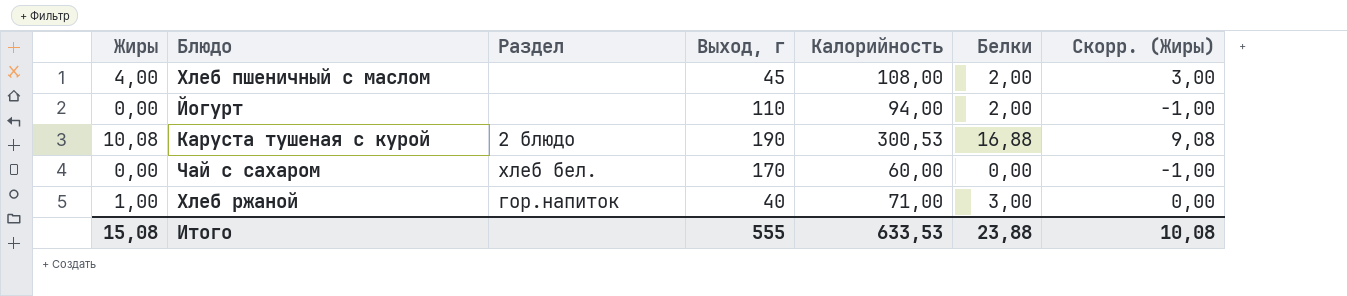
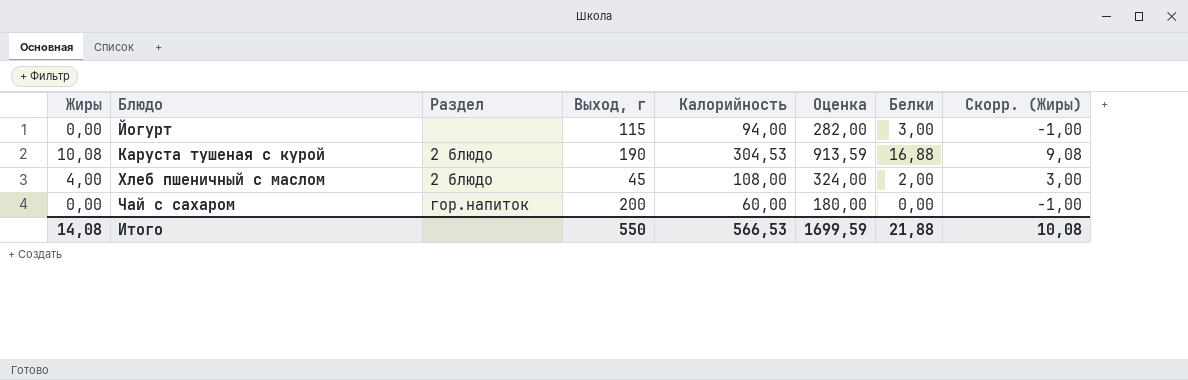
row order: none -> Блюдо ascending
column Оценка | formula: none -> [Калорийность] * 3
row Хлеб ржаной: 1,00 | гор.напиток | 40 | 71,00 | 3,00 | 0,00 -> none
Йогурт | Выход, г: 110 -> 115
Йогурт | Белки: 2,00 -> 3,00
Каруста тушеная с курой | Калорийность: 300,53 -> 304,53
Хлеб пшеничный с маслом | Раздел: none -> 2 блюдо
Чай с сахаром | Раздел: хлеб бел. -> гор.напиток
Чай с сахаром | Выход, г: 170 -> 200
Итого | Жиры: 15,08 -> 14,08
Итого | Выход, г: 555 -> 550
Итого | Калорийность: 633,53 -> 566,53
Итого | Белки: 23,88 -> 21,88

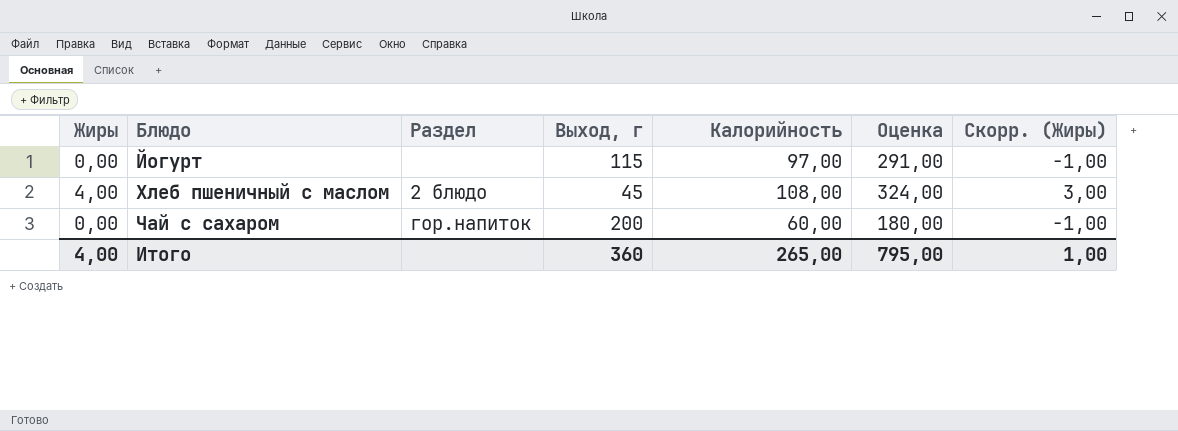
column Белки | position: 7 -> none
row Каруста тушеная с курой: 10,08 | 2 блюдо | 190 | 304,53 | 913,59 | 16,88 | 9,08 -> none
Йогурт | Калорийность: 94,00 -> 97,00
Йогурт | Оценка: 282,00 -> 291,00
Итого | Жиры: 14,08 -> 4,00
Итого | Выход, г: 550 -> 360
Итого | Калорийность: 566,53 -> 265,00
Итого | Оценка: 1699,59 -> 795,00
Итого | Скорр. (Жиры): 10,08 -> 1,00

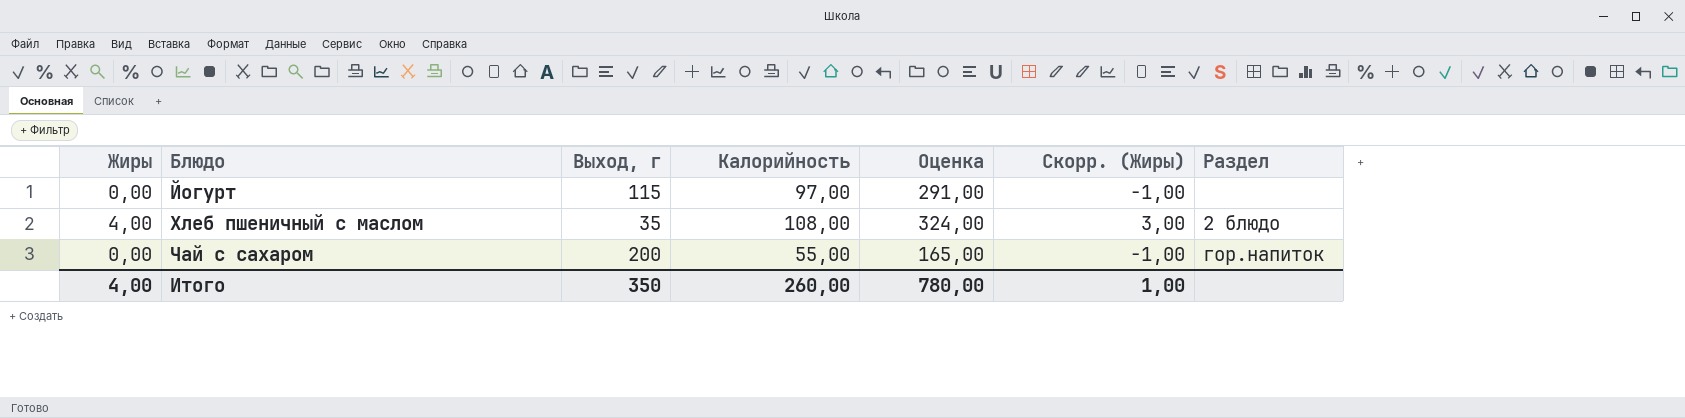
column Раздел | position: 3 -> 7
Хлеб пшеничный с маслом | Выход, г: 45 -> 35
Чай с сахаром | Калорийность: 60,00 -> 55,00
Чай с сахаром | Оценка: 180,00 -> 165,00
Итого | Выход, г: 360 -> 350
Итого | Калорийность: 265,00 -> 260,00
Итого | Оценка: 795,00 -> 780,00

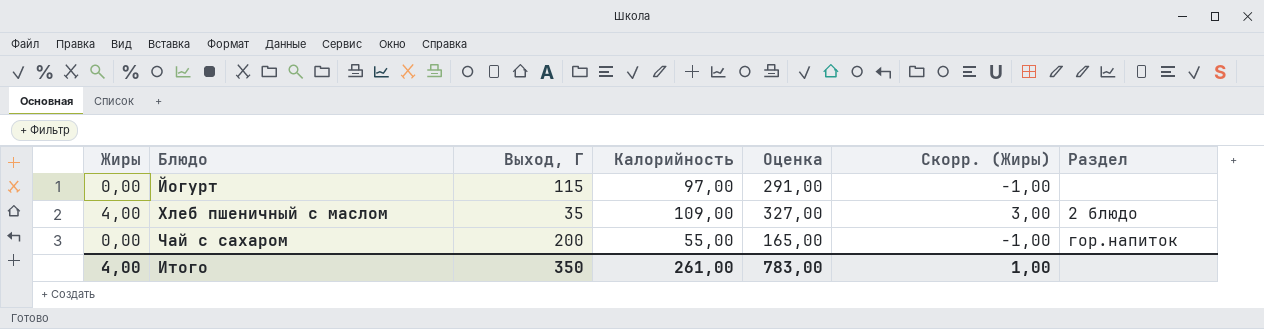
column name: Выход, г -> Выход, Г
Хлеб пшеничный с маслом | Калорийность: 108,00 -> 109,00
Хлеб пшеничный с маслом | Оценка: 324,00 -> 327,00
Итого | Калорийность: 260,00 -> 261,00
Итого | Оценка: 780,00 -> 783,00

